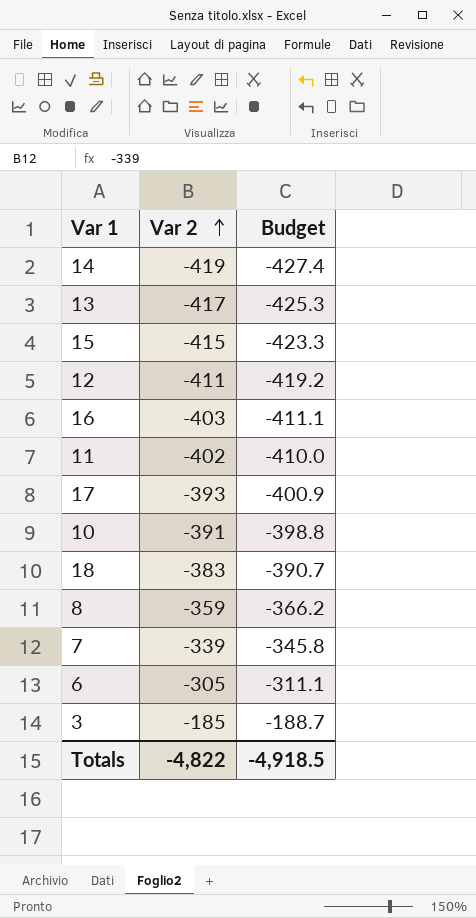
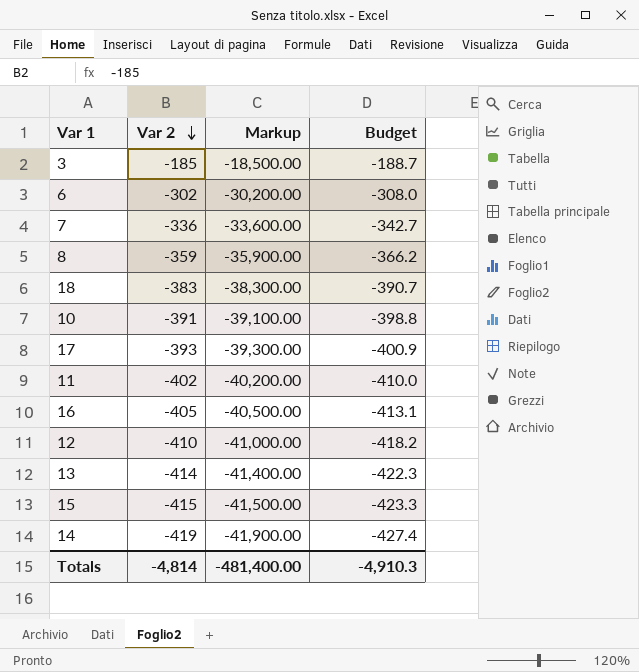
row order: Var 2 ascending -> Var 2 descending
column Markup | formula: none -> [Var 2] * 100
6 | Var 2: -305 -> -302
6 | Budget: -311.1 -> -308.0
7 | Var 2: -339 -> -336
7 | Budget: -345.8 -> -342.7
16 | Var 2: -403 -> -405
16 | Budget: -411.1 -> -413.1
12 | Var 2: -411 -> -410
12 | Budget: -419.2 -> -418.2
13 | Var 2: -417 -> -414
13 | Budget: -425.3 -> -422.3
Totals | Var 2: -4,822 -> -4,814
Totals | Budget: -4,918.5 -> -4,910.3

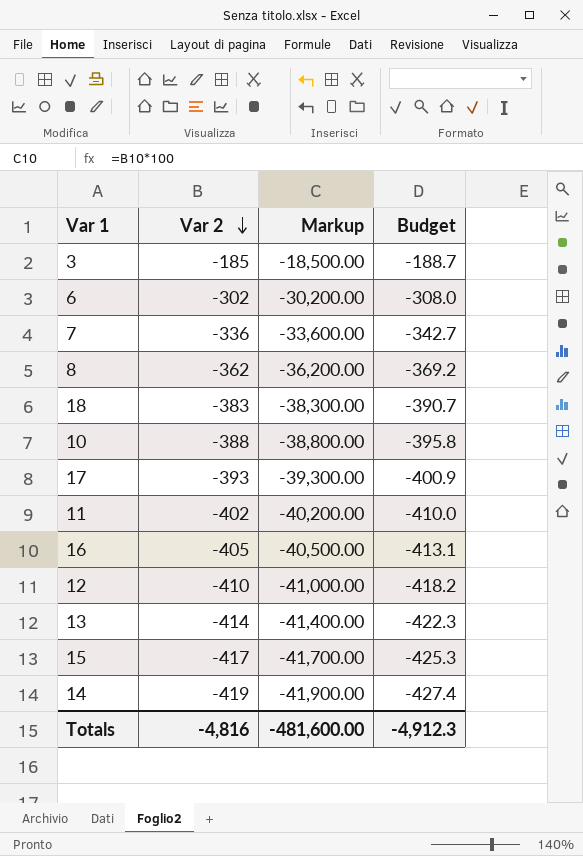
8 | Var 2: -359 -> -362
8 | Markup: -35,900.00 -> -36,200.00
8 | Budget: -366.2 -> -369.2
10 | Var 2: -391 -> -388
10 | Markup: -39,100.00 -> -38,800.00
10 | Budget: -398.8 -> -395.8
15 | Var 2: -415 -> -417
15 | Markup: -41,500.00 -> -41,700.00
15 | Budget: -423.3 -> -425.3
Totals | Var 2: -4,814 -> -4,816
Totals | Markup: -481,400.00 -> -481,600.00
Totals | Budget: -4,910.3 -> -4,912.3

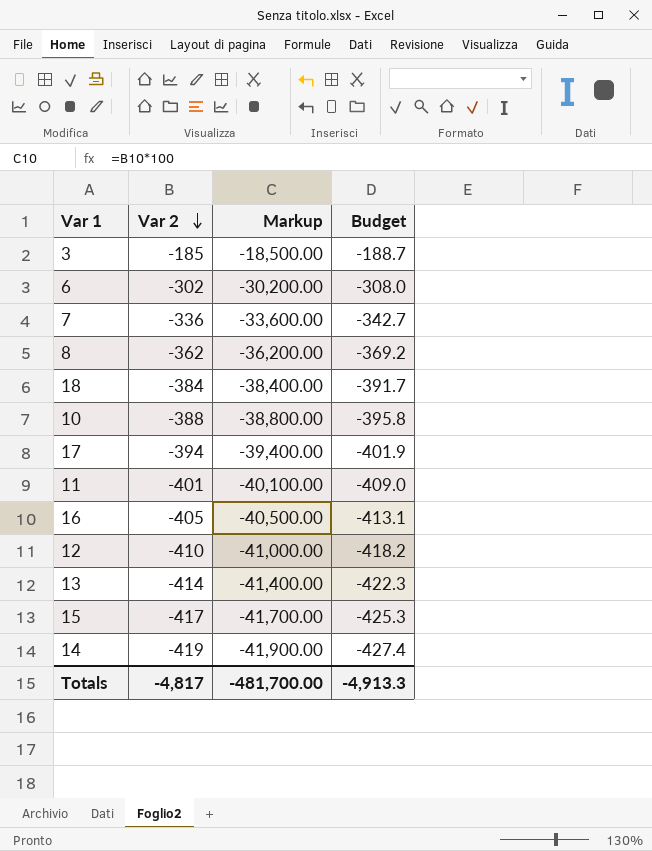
18 | Var 2: -383 -> -384
18 | Markup: -38,300.00 -> -38,400.00
18 | Budget: -390.7 -> -391.7
17 | Var 2: -393 -> -394
17 | Markup: -39,300.00 -> -39,400.00
17 | Budget: -400.9 -> -401.9
11 | Var 2: -402 -> -401
11 | Markup: -40,200.00 -> -40,100.00
11 | Budget: -410.0 -> -409.0
Totals | Var 2: -4,816 -> -4,817
Totals | Markup: -481,600.00 -> -481,700.00
Totals | Budget: -4,912.3 -> -4,913.3

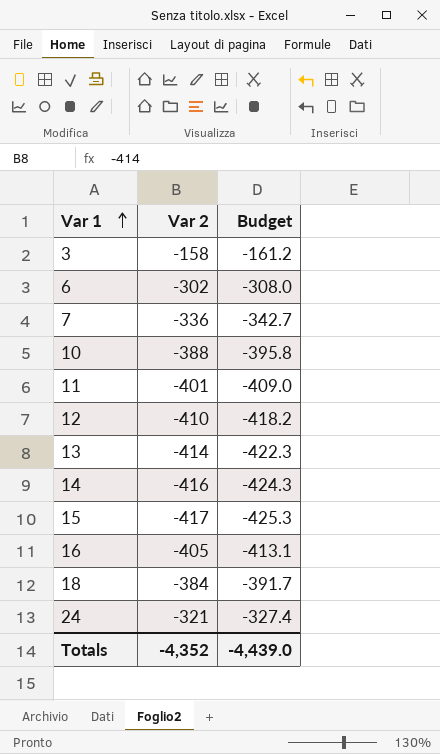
row order: Var 2 descending -> Var 1 ascending
column Markup | formula: [Var 2] * 100 -> none
row 8: -362 | -36,200.00 | -369.2 -> none
row 17: -394 | -39,400.00 | -401.9 -> none
3 | Var 2: -185 -> -158
3 | Budget: -188.7 -> -161.2
14 | Var 2: -419 -> -416
14 | Budget: -427.4 -> -424.3
row 24: none -> -321 | -327.4
Totals | Var 2: -4,817 -> -4,352
Totals | Budget: -4,913.3 -> -4,439.0

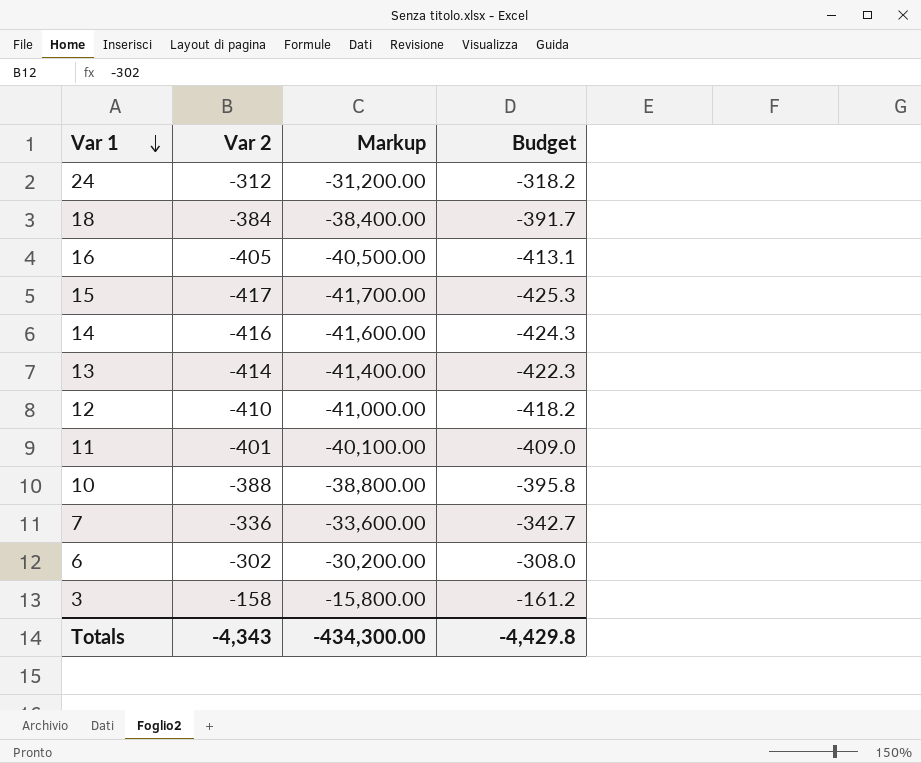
row order: Var 1 ascending -> Var 1 descending
column Markup | formula: none -> [Var 2] * 100
24 | Var 2: -321 -> -312
24 | Budget: -327.4 -> -318.2
Totals | Var 2: -4,352 -> -4,343
Totals | Budget: -4,439.0 -> -4,429.8

